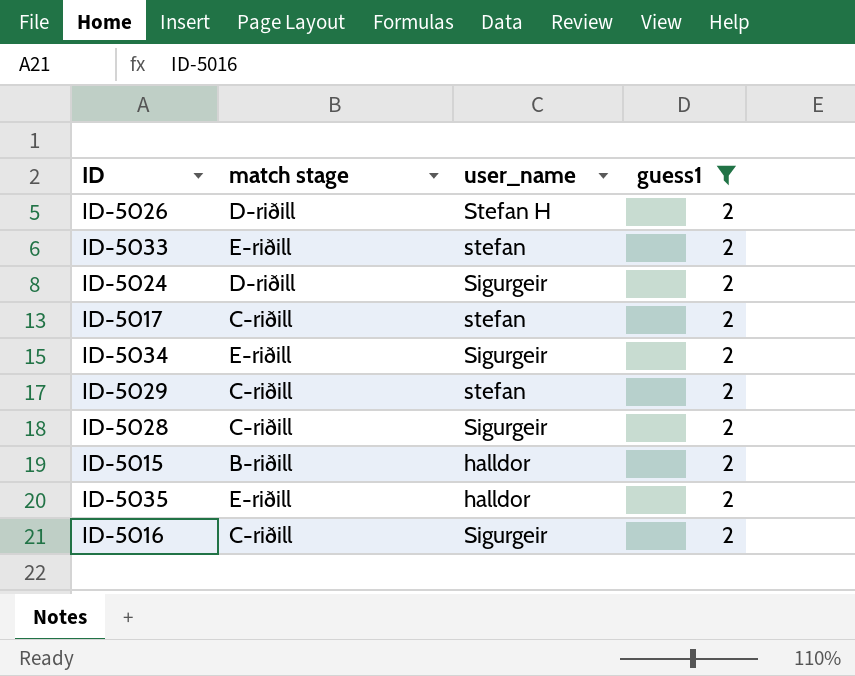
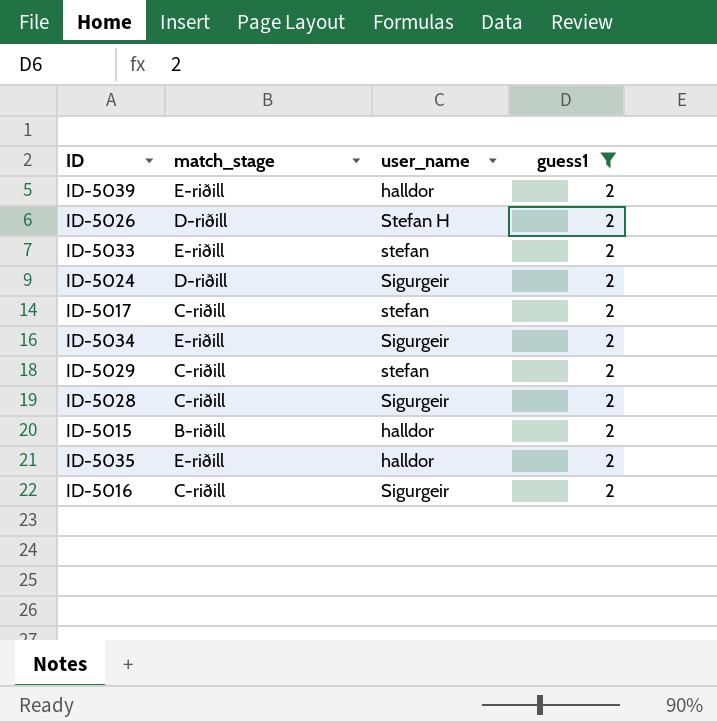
column name: match stage -> match_stage
row ID-5039: none -> E-riðill | halldor | 2

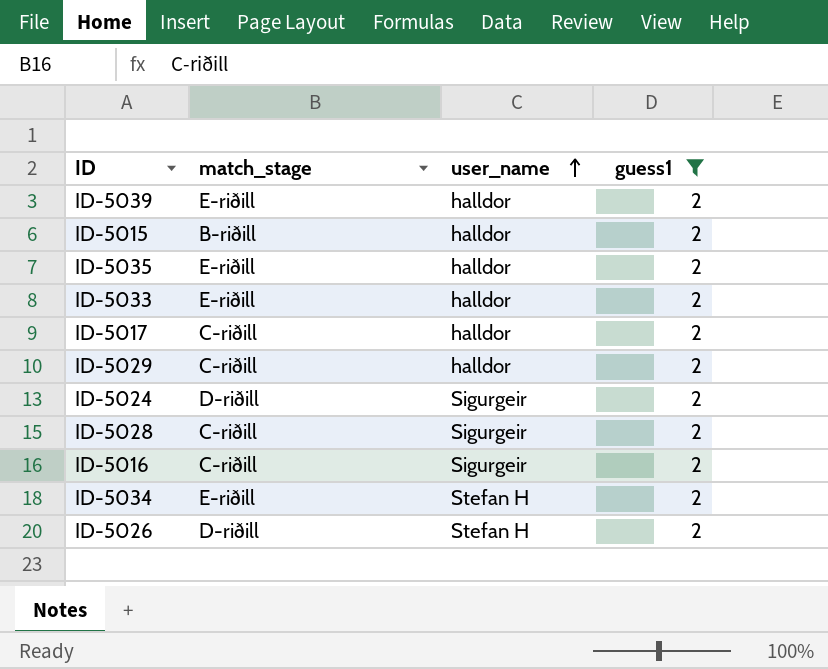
row order: none -> user_name ascending
ID-5033 | user_name: stefan -> halldor
ID-5017 | user_name: stefan -> halldor
ID-5029 | user_name: stefan -> halldor
ID-5034 | user_name: Sigurgeir -> Stefan H

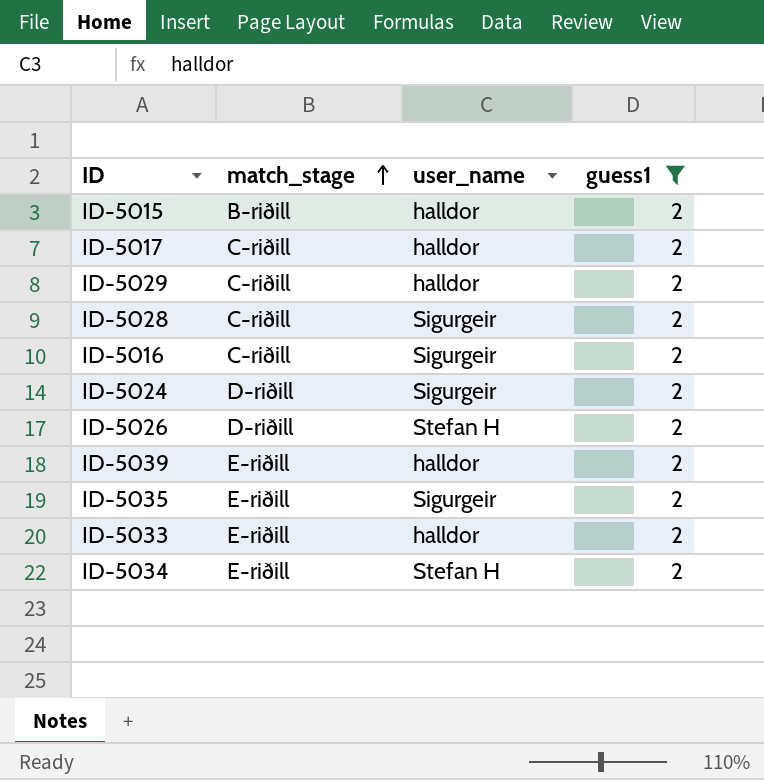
row order: user_name ascending -> match_stage ascending
ID-5035 | user_name: halldor -> Sigurgeir

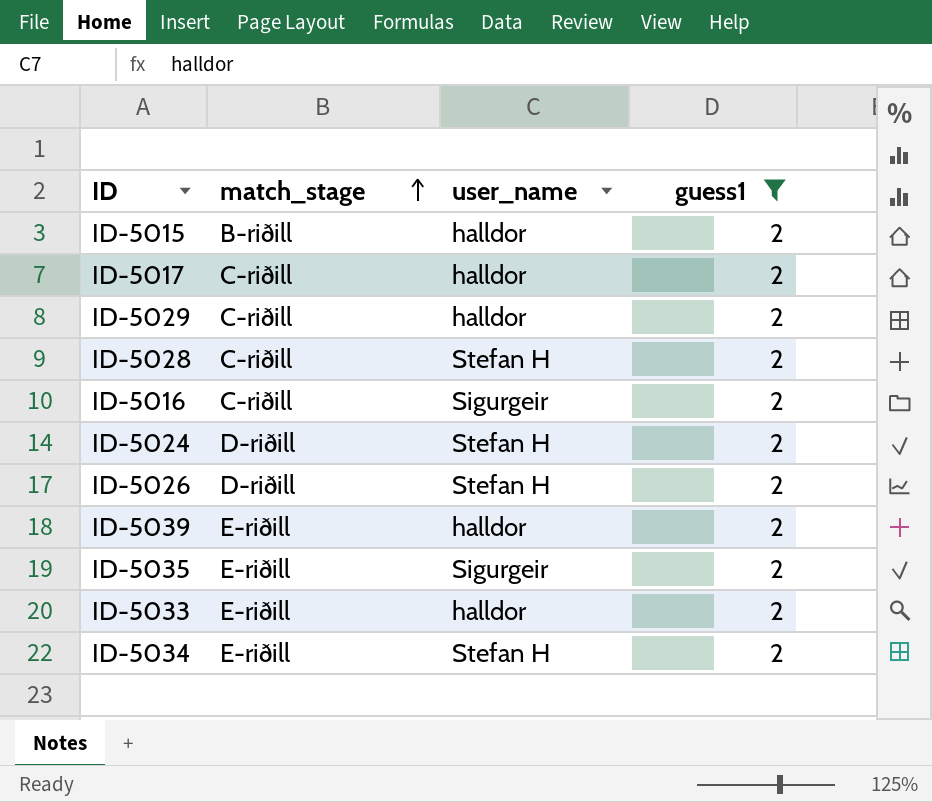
ID-5028 | user_name: Sigurgeir -> Stefan H
ID-5024 | user_name: Sigurgeir -> Stefan H

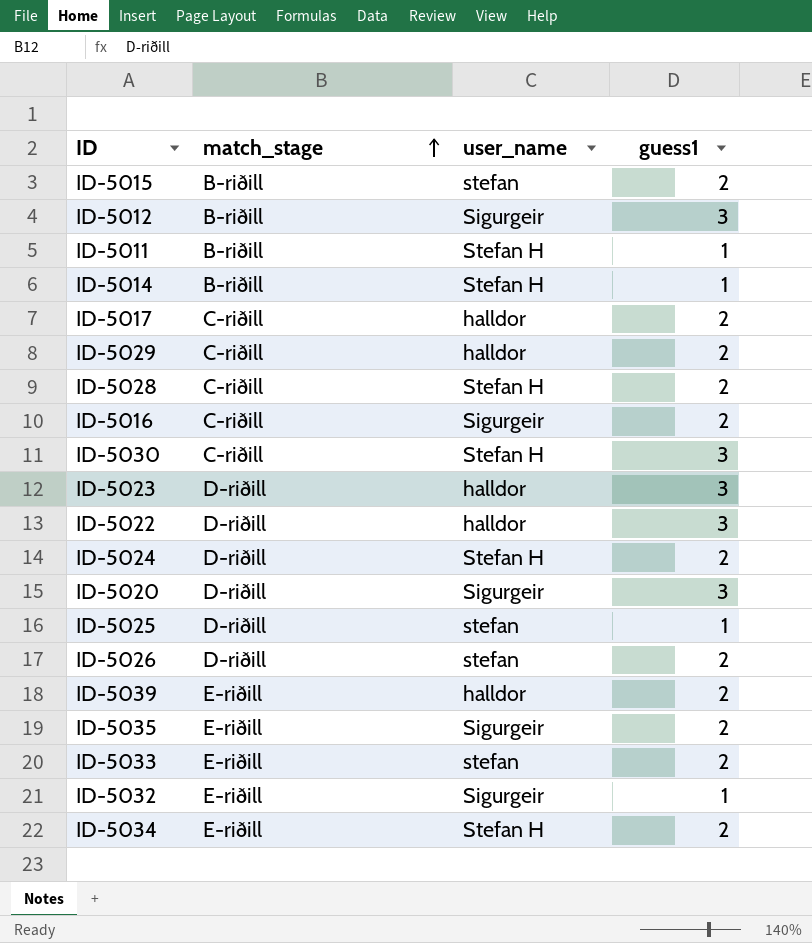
filter: guess1 = 2 -> none
ID-5015 | user_name: halldor -> stefan
ID-5026 | user_name: Stefan H -> stefan
ID-5033 | user_name: halldor -> stefan

